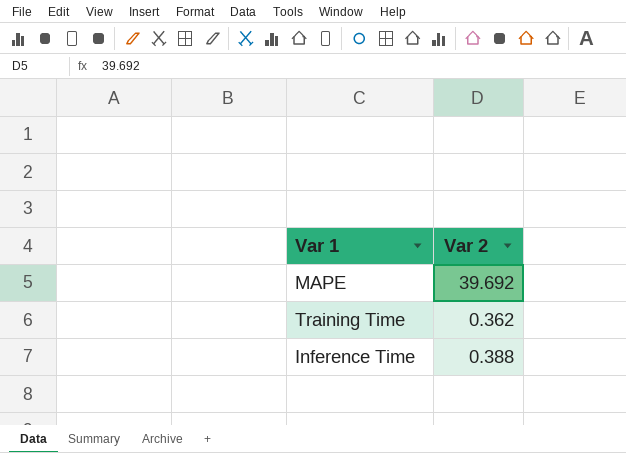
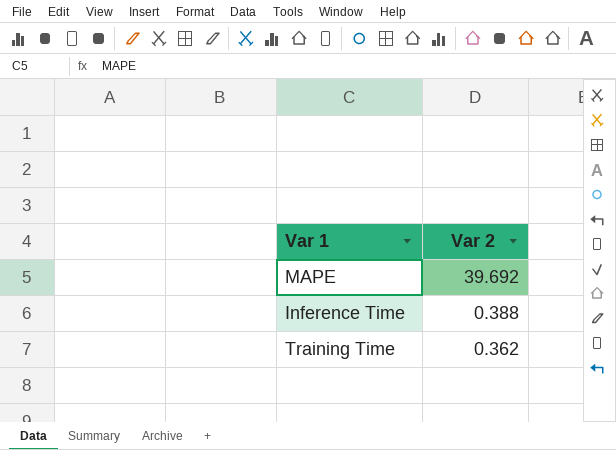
row order: none -> Var 2 descending

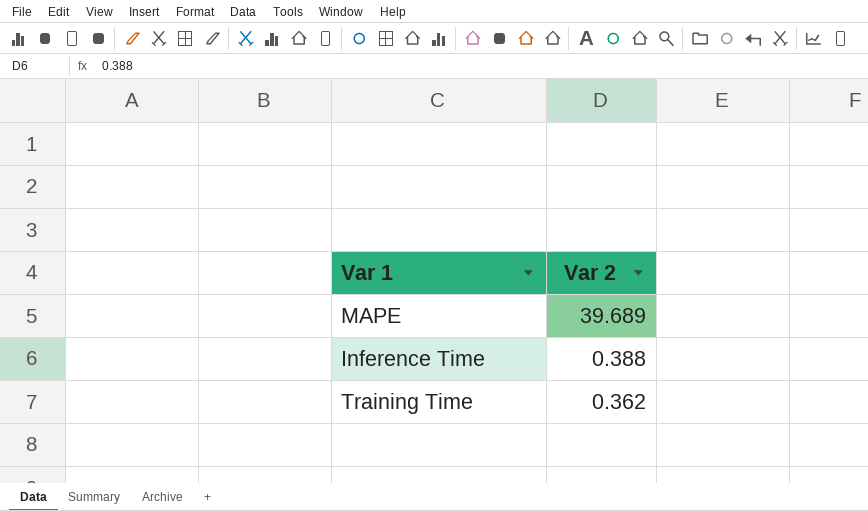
MAPE | Var 2: 39.692 -> 39.689

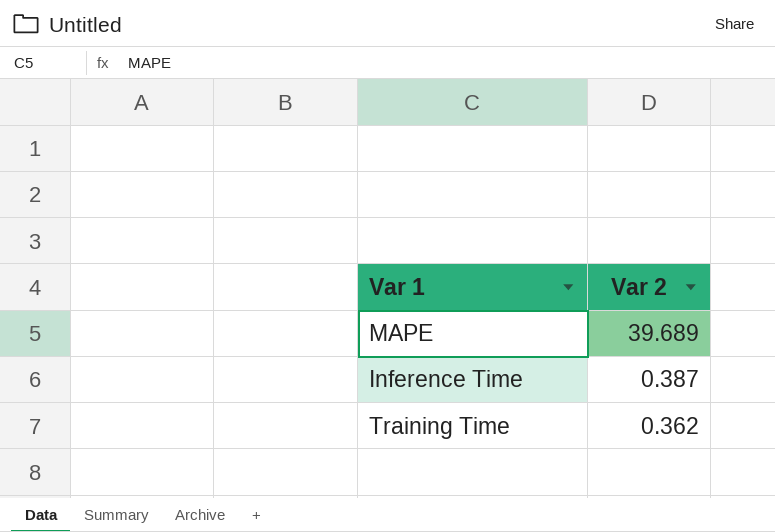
Inference Time | Var 2: 0.388 -> 0.387

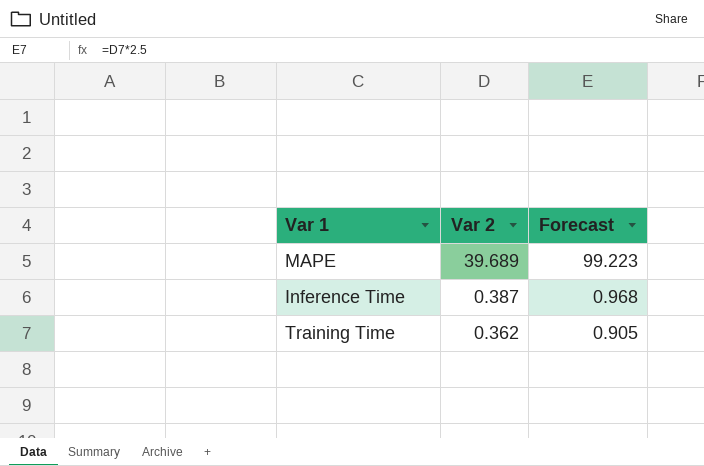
column Forecast | formula: none -> [Var 2] * 2.5

